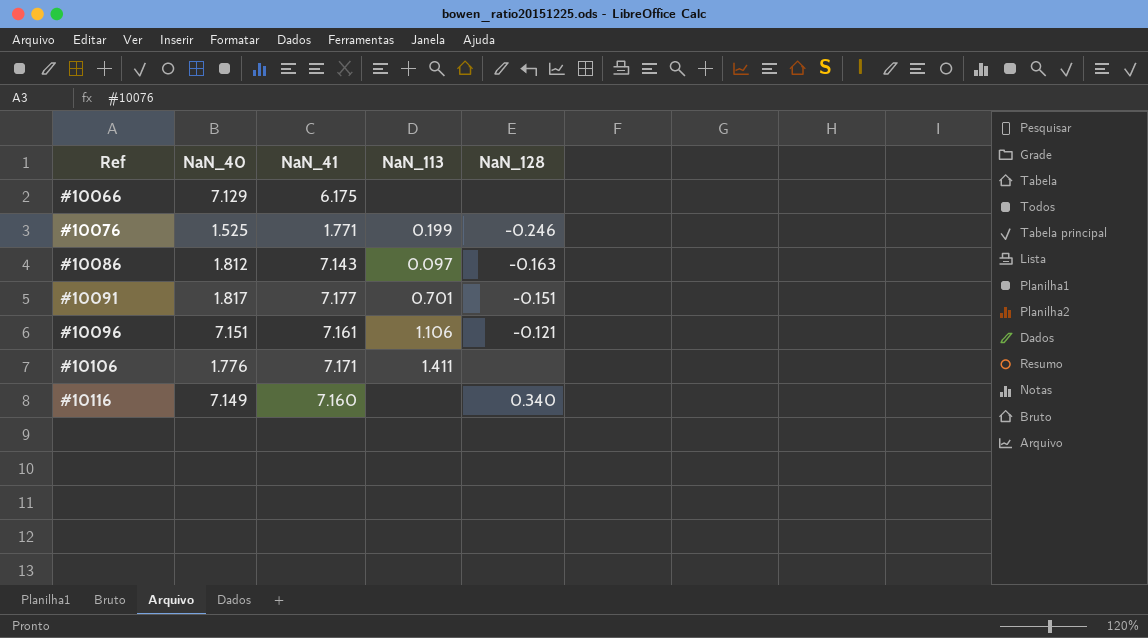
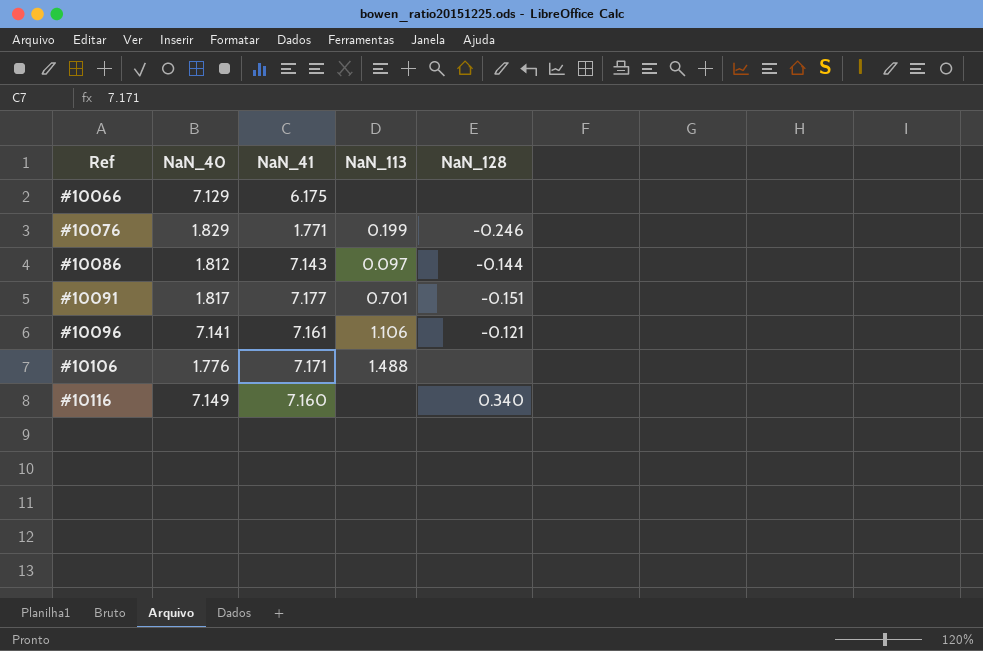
#10076 | NaN_40: 1.525 -> 1.829
#10086 | NaN_128: -0.163 -> -0.144
#10096 | NaN_40: 7.151 -> 7.141
#10106 | NaN_113: 1.411 -> 1.488

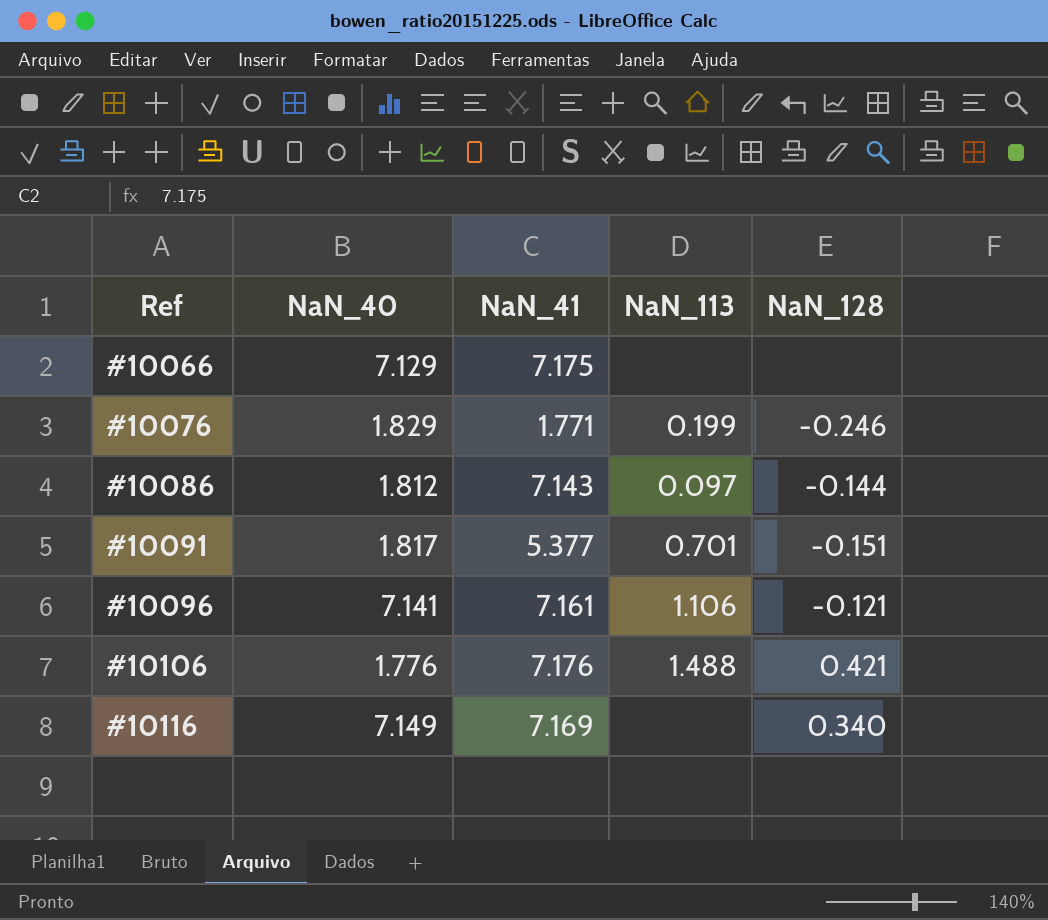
#10066 | NaN_41: 6.175 -> 7.175
#10091 | NaN_41: 7.177 -> 5.377
#10106 | NaN_41: 7.171 -> 7.176
#10106 | NaN_128: none -> 0.421
#10116 | NaN_41: 7.160 -> 7.169

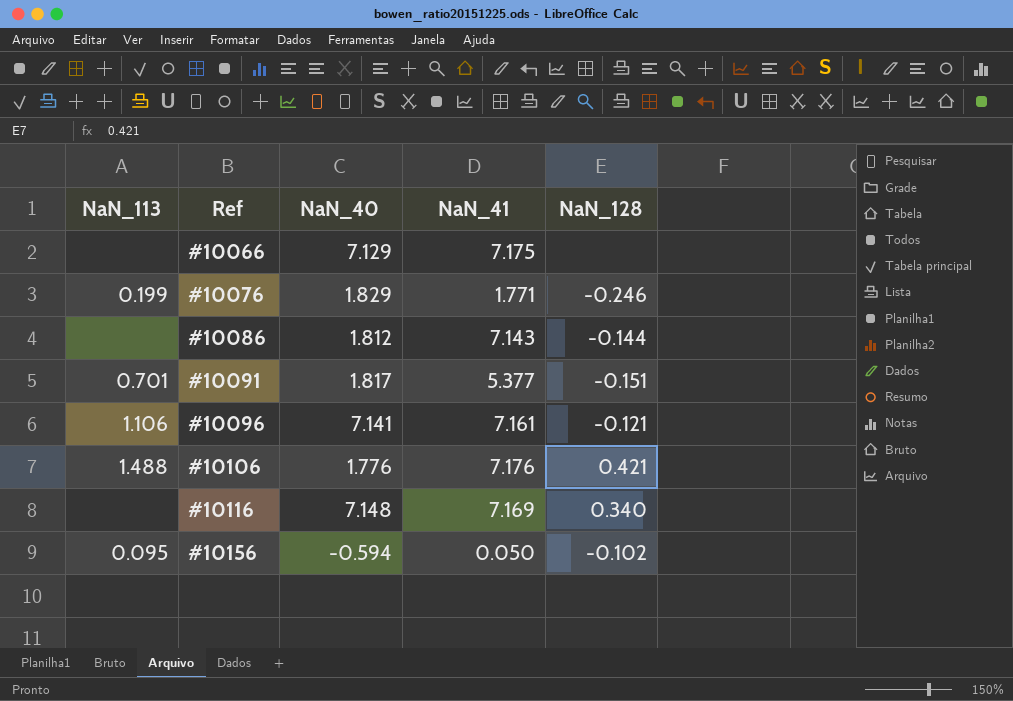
column NaN_113 | position: 4 -> 1
#10086 | NaN_113: 0.097 -> none
#10116 | NaN_40: 7.149 -> 7.148
row #10156: none -> 0.095 | -0.594 | 0.050 | -0.102

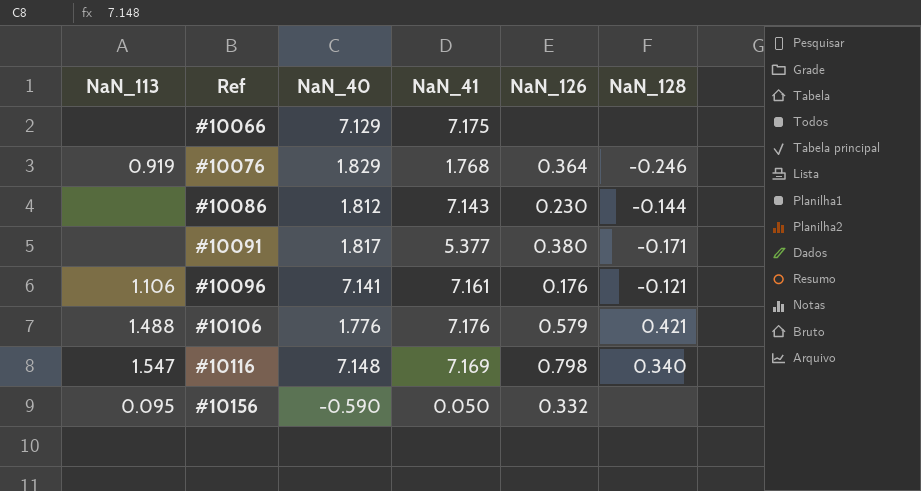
column NaN_126 | position: none -> 5
#10076 | NaN_113: 0.199 -> 0.919
#10076 | NaN_41: 1.771 -> 1.768
#10091 | NaN_113: 0.701 -> none
#10091 | NaN_128: -0.151 -> -0.171
#10116 | NaN_113: none -> 1.547
#10156 | NaN_40: -0.594 -> -0.590
#10156 | NaN_128: -0.102 -> none

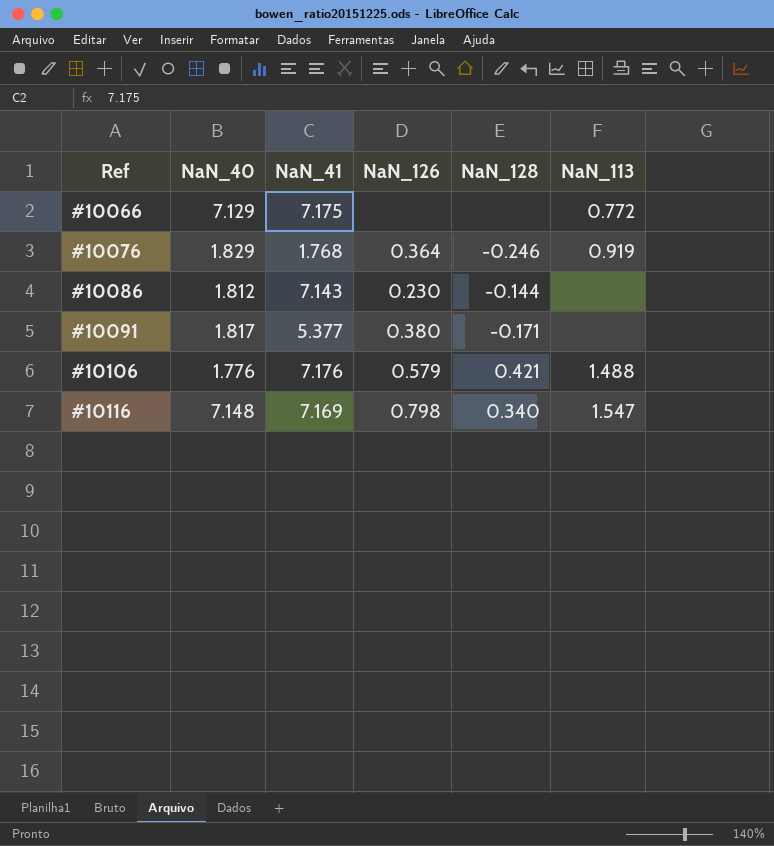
column NaN_113 | position: 1 -> 6
row #10096: 1.106 | 7.141 | 7.161 | 0.176 | -0.121 -> none
row #10156: 0.095 | -0.590 | 0.050 | 0.332 | none -> none
#10066 | NaN_113: none -> 0.772

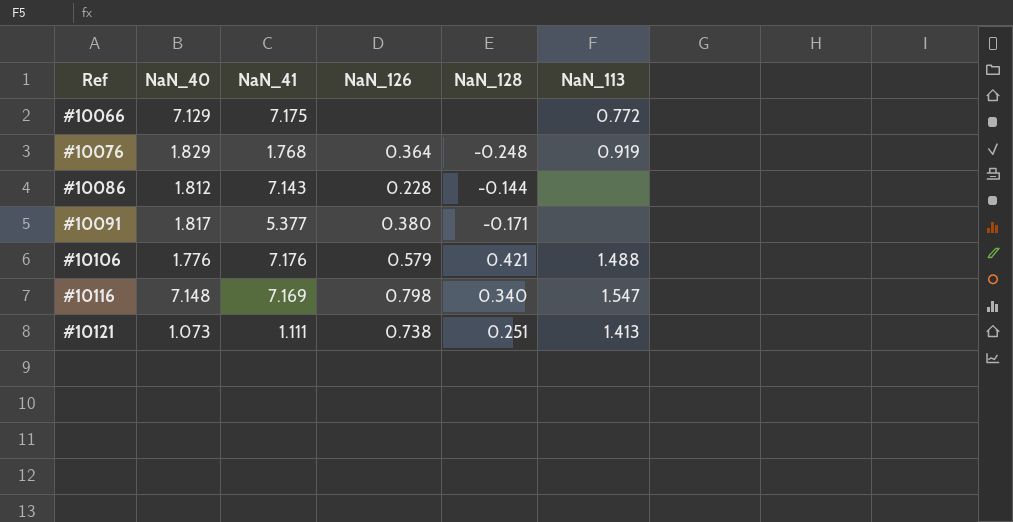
#10076 | NaN_128: -0.246 -> -0.248
#10086 | NaN_126: 0.230 -> 0.228
row #10121: none -> 1.073 | 1.111 | 0.738 | 0.251 | 1.413

